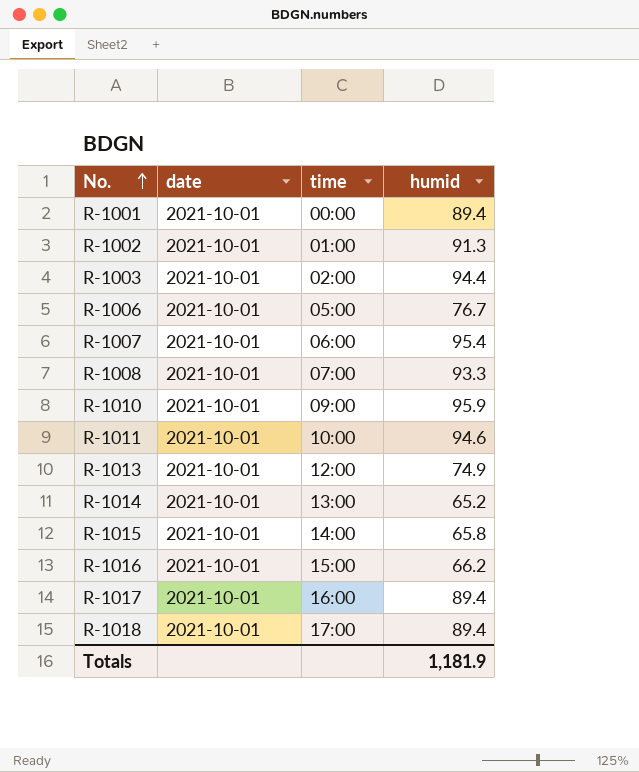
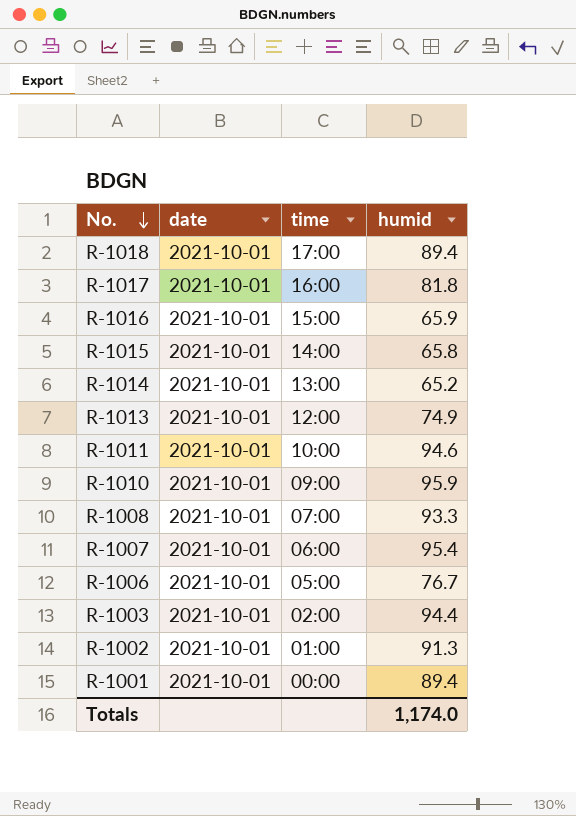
row order: No. ascending -> No. descending
R-1017 | humid: 89.4 -> 81.8
R-1016 | humid: 66.2 -> 65.9
Totals | humid: 1,181.9 -> 1,174.0

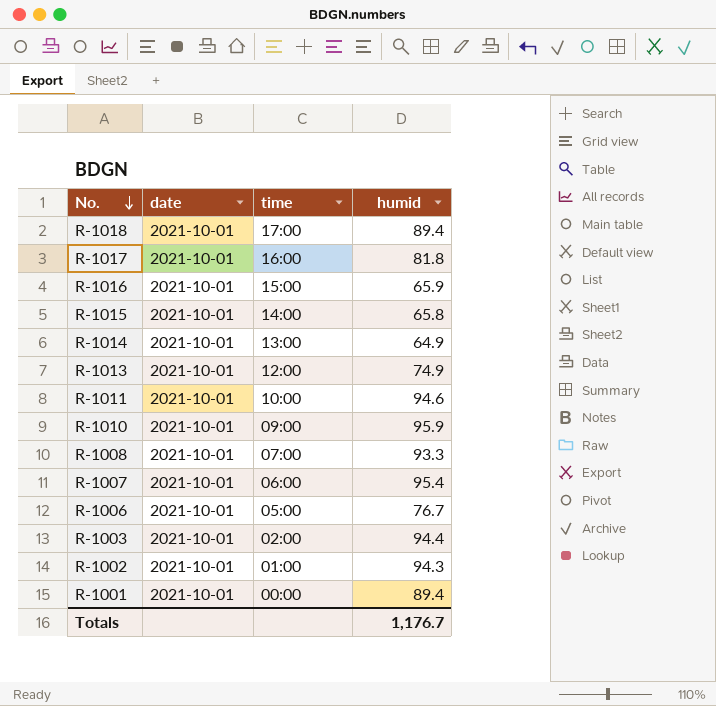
R-1014 | humid: 65.2 -> 64.9
R-1002 | humid: 91.3 -> 94.3
Totals | humid: 1,174.0 -> 1,176.7

